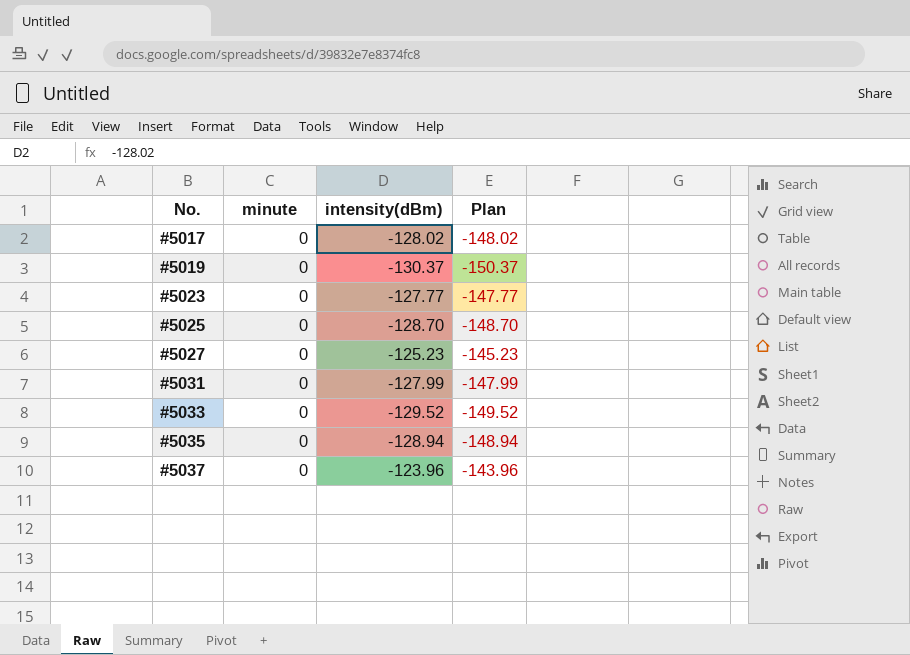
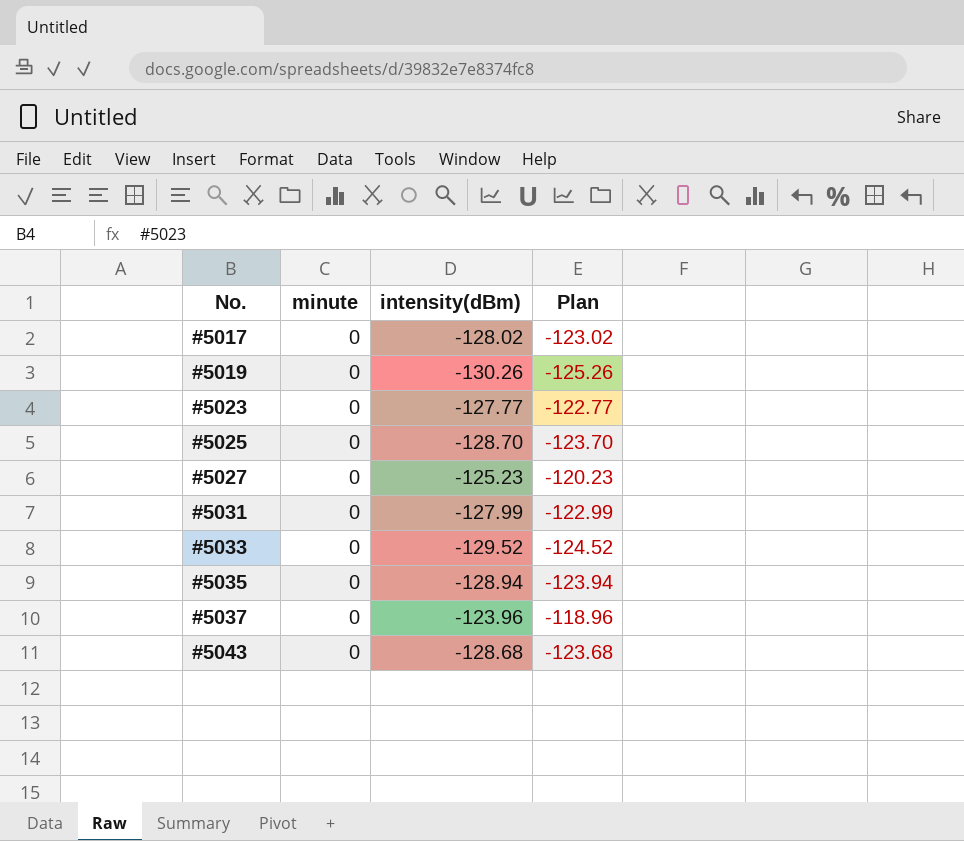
column Plan | formula: [intensity(dBm)] - 20 -> [intensity(dBm)] + 5
#5019 | intensity(dBm): -130.37 -> -130.26
row #5043: none -> 0 | -128.68 | -123.68

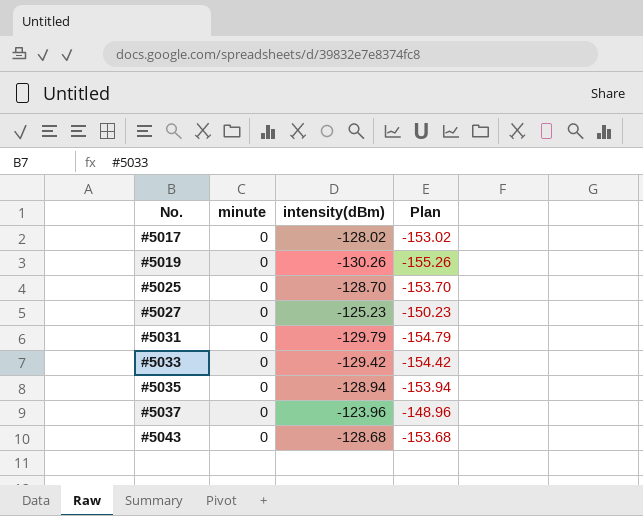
column Plan | formula: [intensity(dBm)] + 5 -> [intensity(dBm)] - 25
row #5023: 0 | -127.77 | -122.77 -> none
#5031 | intensity(dBm): -127.99 -> -129.79
#5033 | intensity(dBm): -129.52 -> -129.42

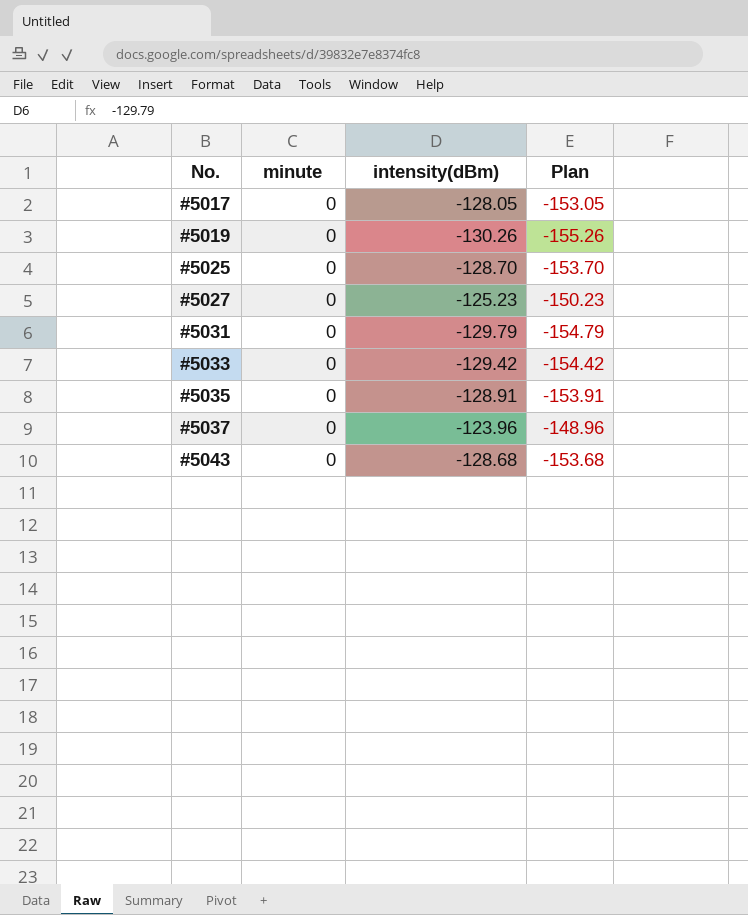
#5017 | intensity(dBm): -128.02 -> -128.05
#5017 | Plan: -153.02 -> -153.05
#5035 | intensity(dBm): -128.94 -> -128.91
#5035 | Plan: -153.94 -> -153.91

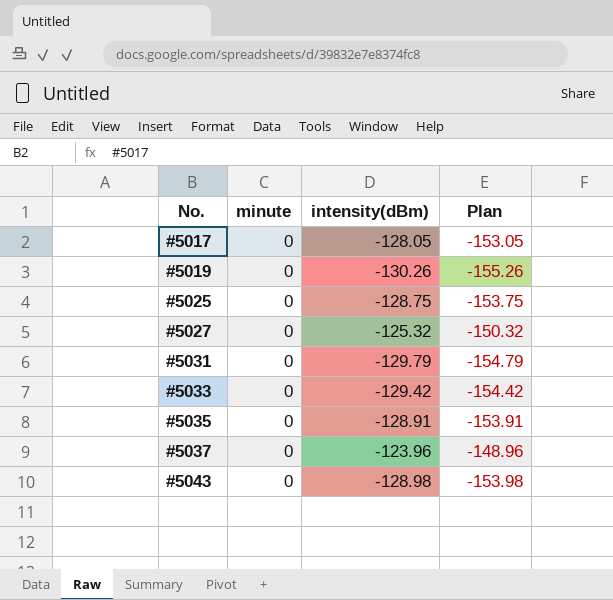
#5025 | intensity(dBm): -128.70 -> -128.75
#5025 | Plan: -153.70 -> -153.75
#5027 | intensity(dBm): -125.23 -> -125.32
#5027 | Plan: -150.23 -> -150.32
#5043 | intensity(dBm): -128.68 -> -128.98
#5043 | Plan: -153.68 -> -153.98

